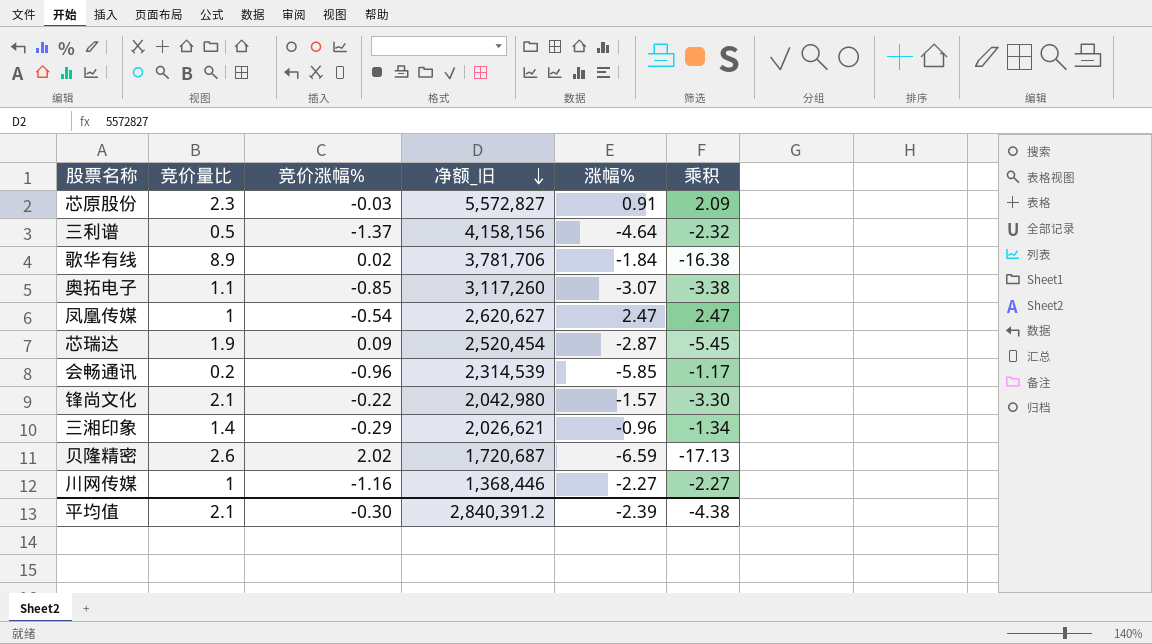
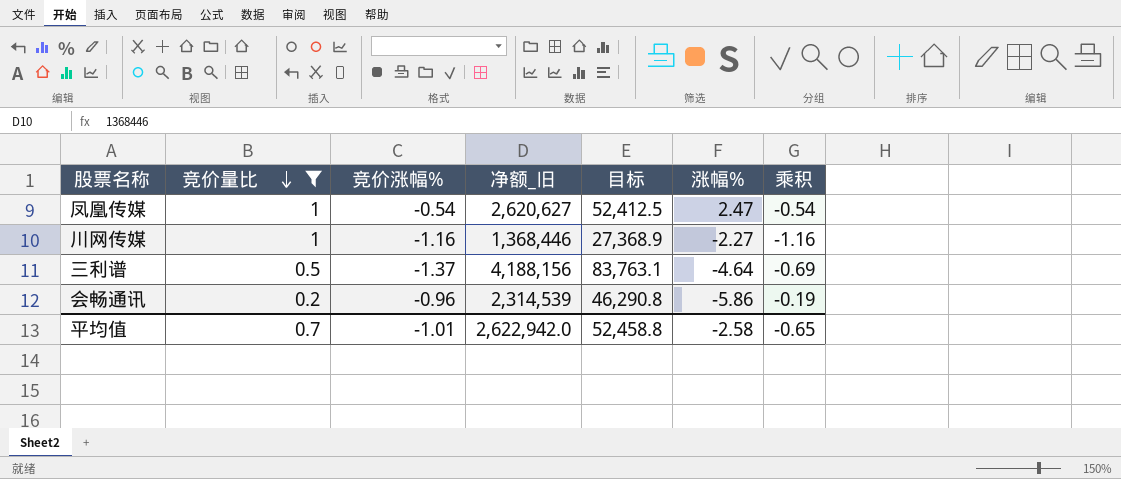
filter: none -> 竞价量比 <= 1
row order: 净额_旧 descending -> 竞价量比 descending
column 目标 | formula: none -> [净额_旧] * 0.02
column 乘积 | formula: [竞价量比] * [涨幅%] -> [竞价量比] * [竞价涨幅%]
三利谱 | 净额_旧: 4,158,156 -> 4,188,156
会畅通讯 | 涨幅%: -5.85 -> -5.86
平均值 | 竞价量比: 2.1 -> 0.7
平均值 | 竞价涨幅%: -0.30 -> -1.01
平均值 | 净额_旧: 2,840,391.2 -> 2,622,942.0
平均值 | 涨幅%: -2.39 -> -2.58
平均值 | 乘积: -4.38 -> -0.65

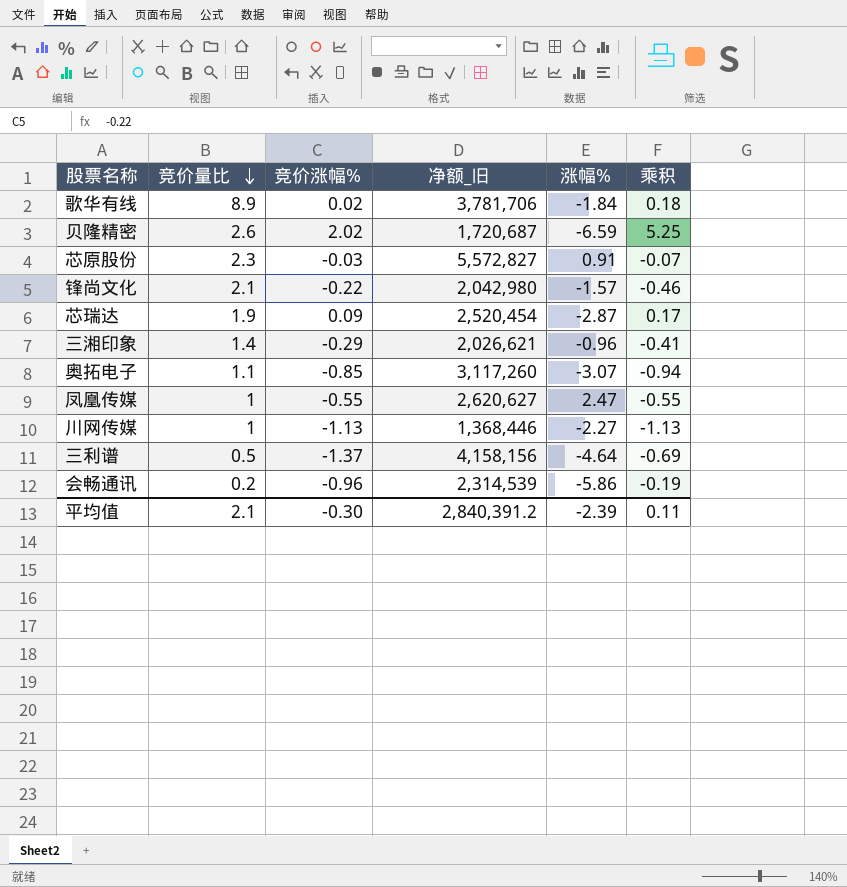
filter: 竞价量比 <= 1 -> none
column 目标 | formula: [净额_旧] * 0.02 -> none
凤凰传媒 | 竞价涨幅%: -0.54 -> -0.55
凤凰传媒 | 乘积: -0.54 -> -0.55
川网传媒 | 竞价涨幅%: -1.16 -> -1.13
川网传媒 | 乘积: -1.16 -> -1.13
三利谱 | 净额_旧: 4,188,156 -> 4,158,156
平均值 | 竞价量比: 0.7 -> 2.1
平均值 | 竞价涨幅%: -1.01 -> -0.30
平均值 | 净额_旧: 2,622,942.0 -> 2,840,391.2
平均值 | 涨幅%: -2.58 -> -2.39
平均值 | 乘积: -0.65 -> 0.11

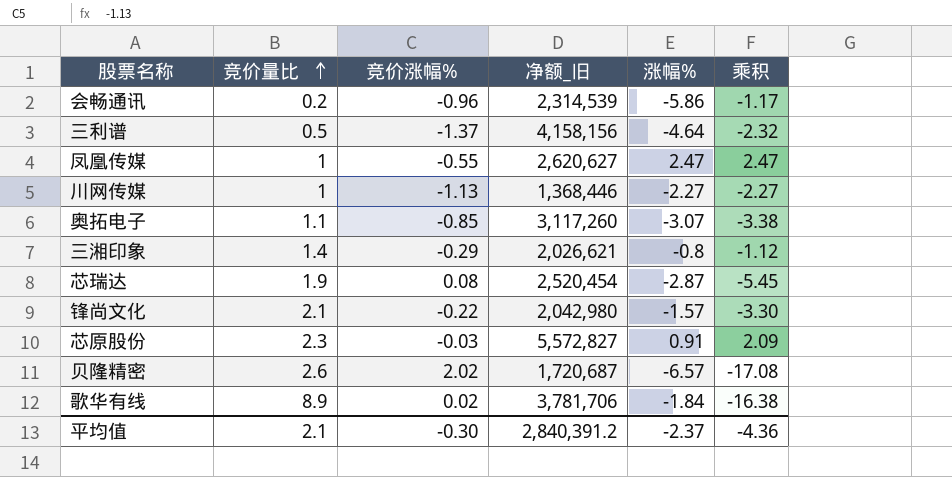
row order: 竞价量比 descending -> 竞价量比 ascending
column 乘积 | formula: [竞价量比] * [竞价涨幅%] -> [竞价量比] * [涨幅%]
三湘印象 | 涨幅%: -0.96 -> -0.8
芯瑞达 | 竞价涨幅%: 0.09 -> 0.08
贝隆精密 | 涨幅%: -6.59 -> -6.57
平均值 | 涨幅%: -2.39 -> -2.37
平均值 | 乘积: 0.11 -> -4.36

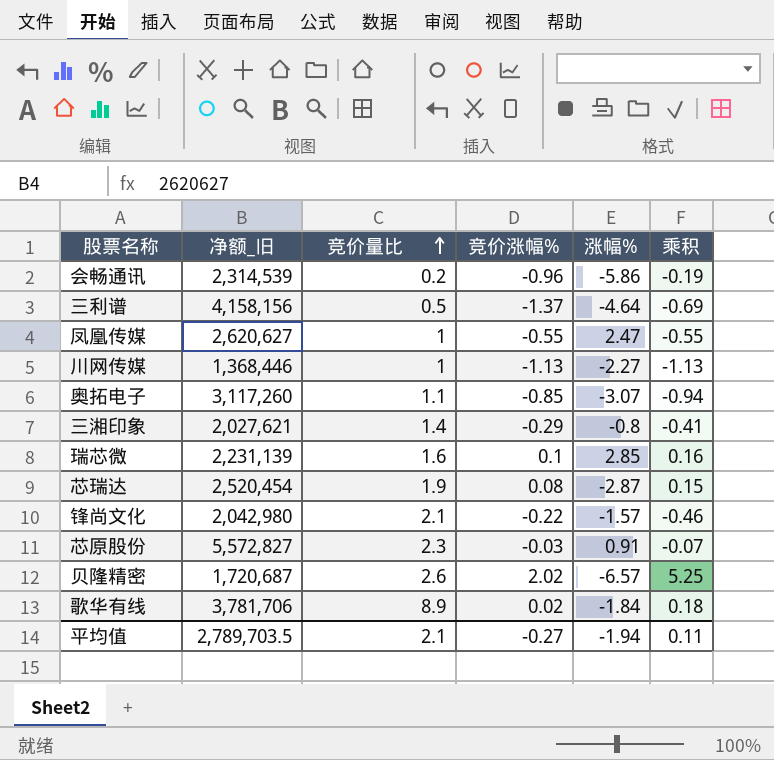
column 净额_旧 | position: 4 -> 2
column 乘积 | formula: [竞价量比] * [涨幅%] -> [竞价量比] * [竞价涨幅%]
三湘印象 | 净额_旧: 2,026,621 -> 2,027,621
row 瑞芯微: none -> 2,231,139 | 1.6 | 0.1 | 2.85 | 0.16
平均值 | 净额_旧: 2,840,391.2 -> 2,789,703.5
平均值 | 竞价涨幅%: -0.30 -> -0.27
平均值 | 涨幅%: -2.37 -> -1.94
平均值 | 乘积: -4.36 -> 0.11

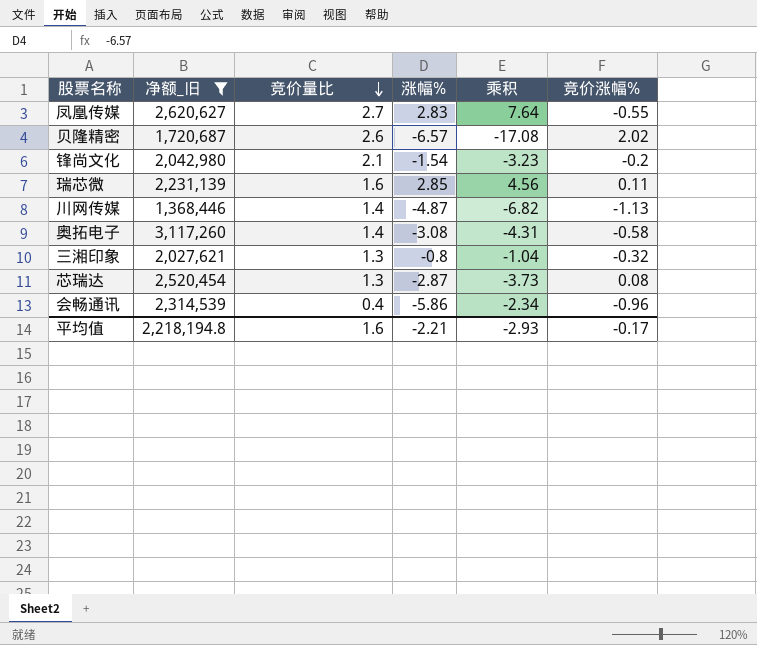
filter: none -> 净额_旧 <= 3,117,260
row order: 竞价量比 ascending -> 竞价量比 descending
column 乘积 | formula: [竞价量比] * [竞价涨幅%] -> [竞价量比] * [涨幅%]
column 竞价涨幅% | position: 4 -> 6
凤凰传媒 | 竞价量比: 1 -> 2.7
凤凰传媒 | 涨幅%: 2.47 -> 2.83
锋尚文化 | 涨幅%: -1.57 -> -1.54
锋尚文化 | 竞价涨幅%: -0.22 -> -0.2
瑞芯微 | 竞价涨幅%: 0.1 -> 0.11
川网传媒 | 竞价量比: 1 -> 1.4
川网传媒 | 涨幅%: -2.27 -> -4.87
奥拓电子 | 竞价量比: 1.1 -> 1.4
奥拓电子 | 涨幅%: -3.07 -> -3.08
奥拓电子 | 竞价涨幅%: -0.85 -> -0.58
三湘印象 | 竞价量比: 1.4 -> 1.3
三湘印象 | 竞价涨幅%: -0.29 -> -0.32
芯瑞达 | 竞价量比: 1.9 -> 1.3
会畅通讯 | 竞价量比: 0.2 -> 0.4
平均值 | 净额_旧: 2,789,703.5 -> 2,218,194.8
平均值 | 竞价量比: 2.1 -> 1.6
平均值 | 涨幅%: -1.94 -> -2.21
平均值 | 乘积: 0.11 -> -2.93
平均值 | 竞价涨幅%: -0.27 -> -0.17

